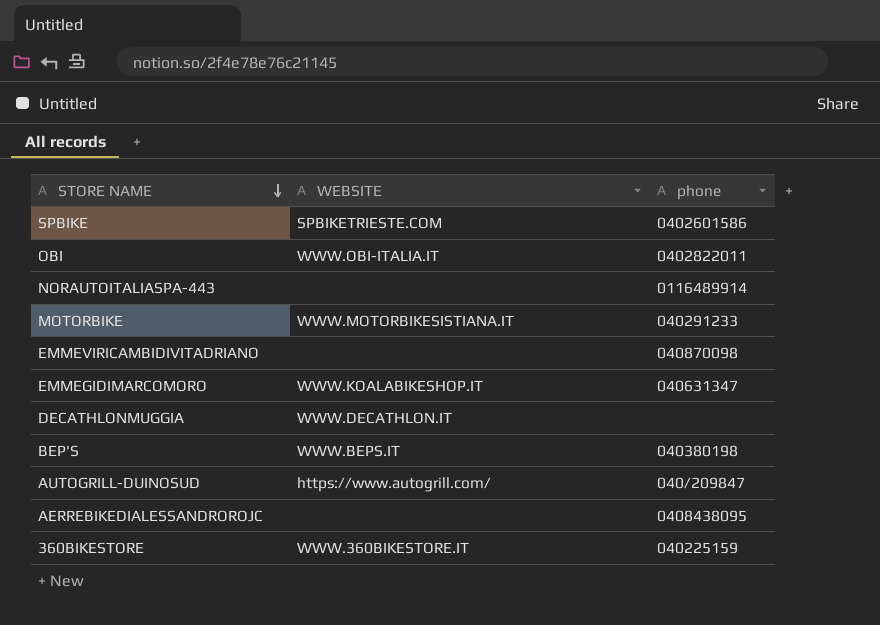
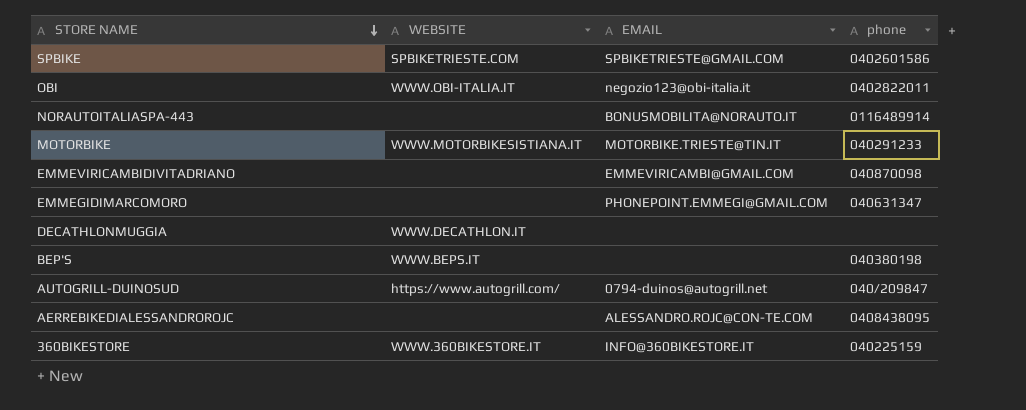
column EMAIL | position: none -> 3
EMMEGIDIMARCOMORO | WEBSITE: WWW.KOALABIKESHOP.IT -> none

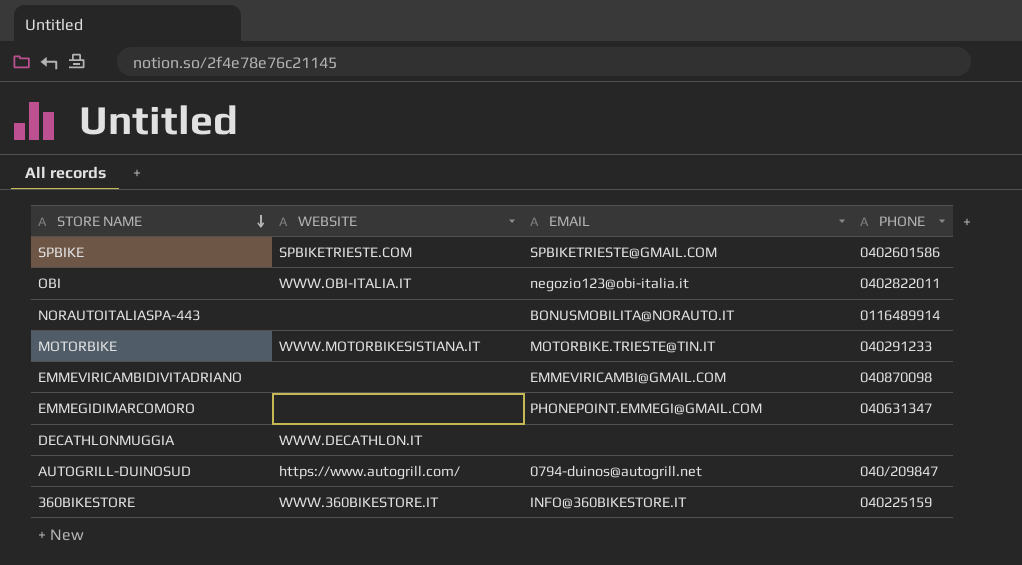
column name: phone -> PHONE
row BEP'S: WWW.BEPS.IT | none | 040380198 -> none
row AERREBIKEDIALESSANDROROJC: none | ALESSANDRO.ROJC@CON-TE.COM | 0408438095 -> none

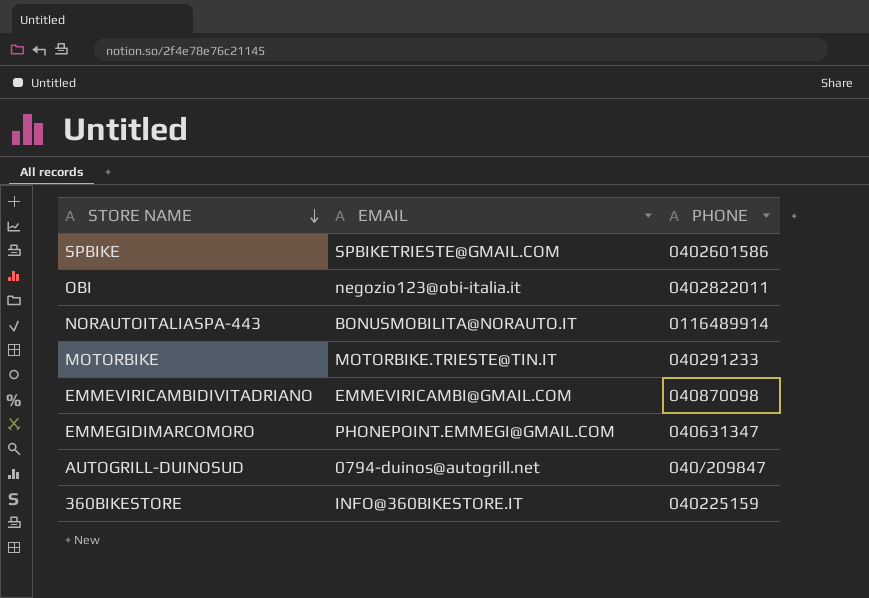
column WEBSITE | position: 2 -> none
row DECATHLONMUGGIA: WWW.DECATHLON.IT | none | none -> none

